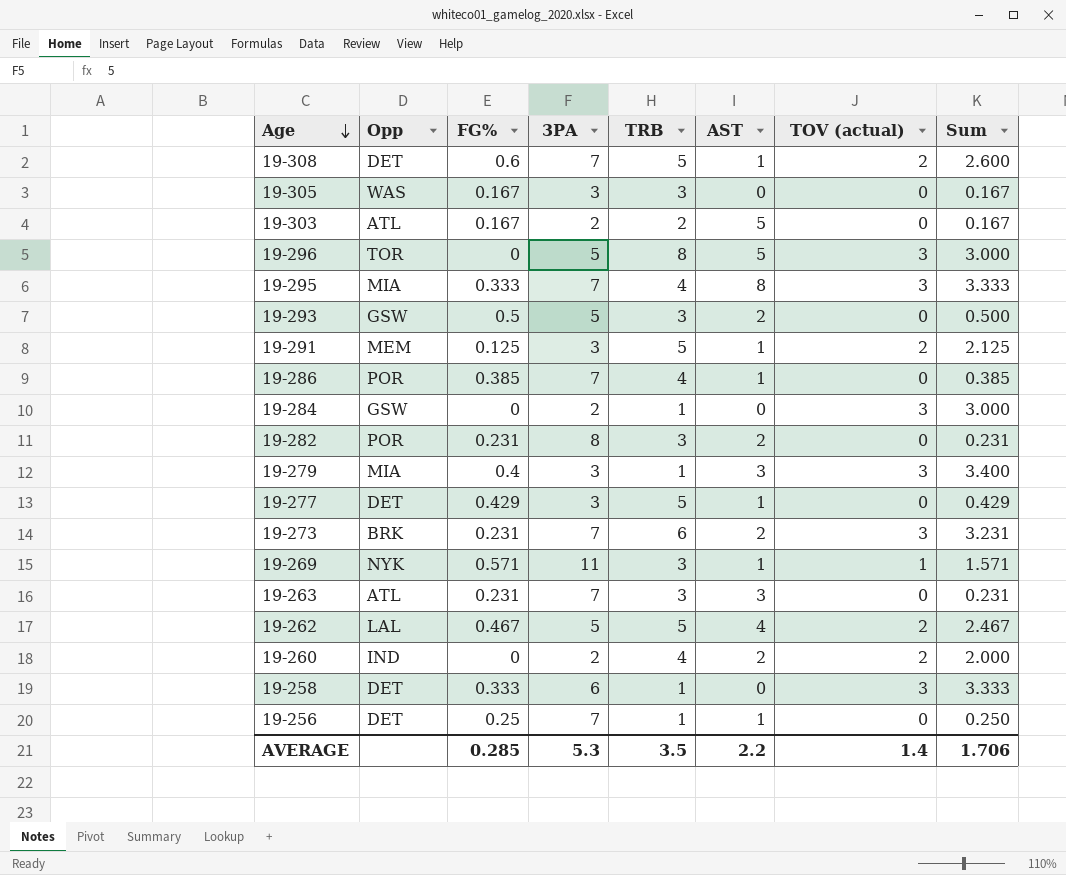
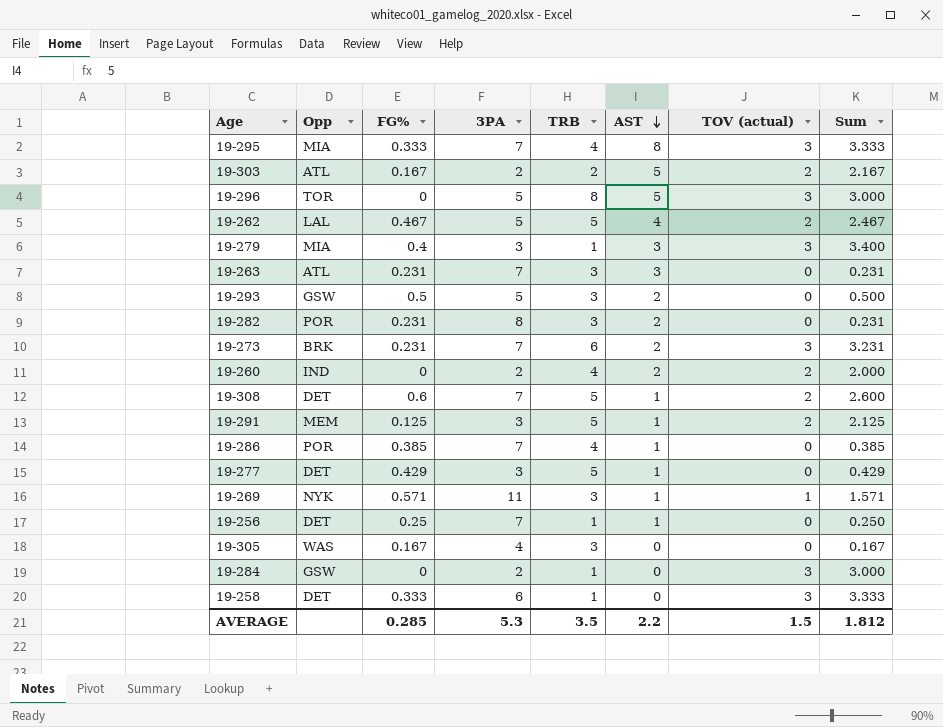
row order: Age descending -> AST descending
19-303 | TOV (actual): 0 -> 2
19-303 | Sum: 0.167 -> 2.167
19-305 | 3PA: 3 -> 4
AVERAGE | TOV (actual): 1.4 -> 1.5
AVERAGE | Sum: 1.706 -> 1.812

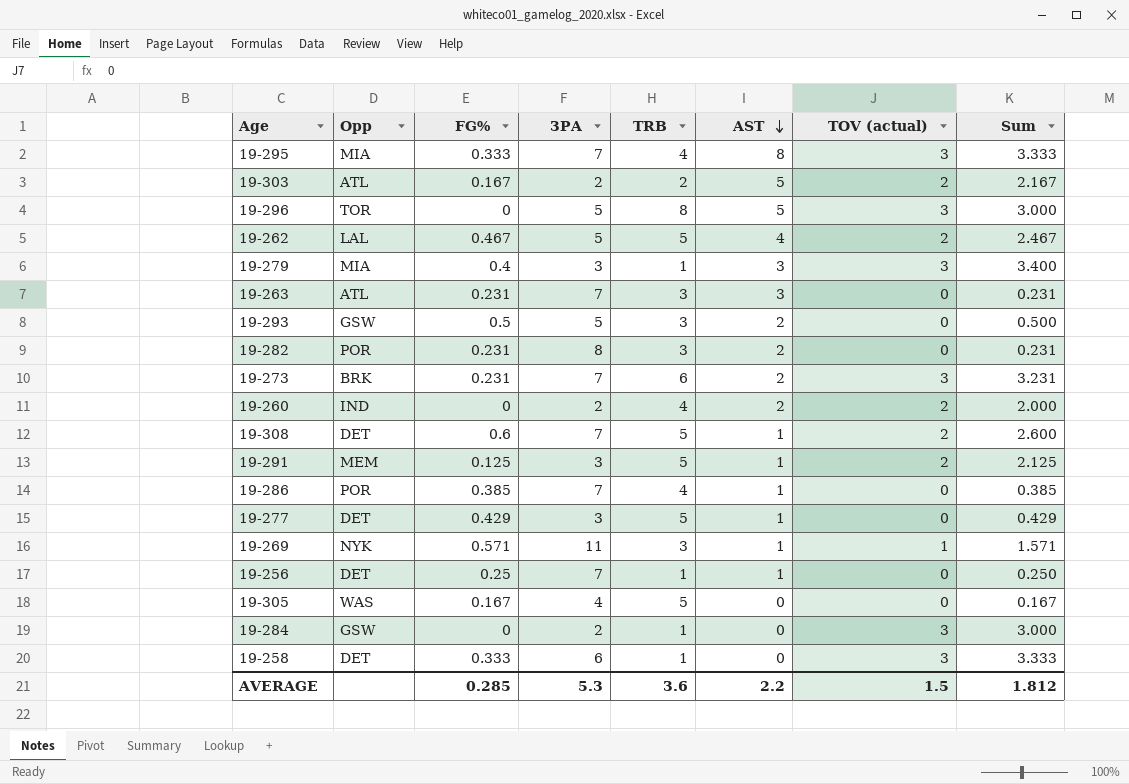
19-305 | TRB: 3 -> 5
AVERAGE | TRB: 3.5 -> 3.6

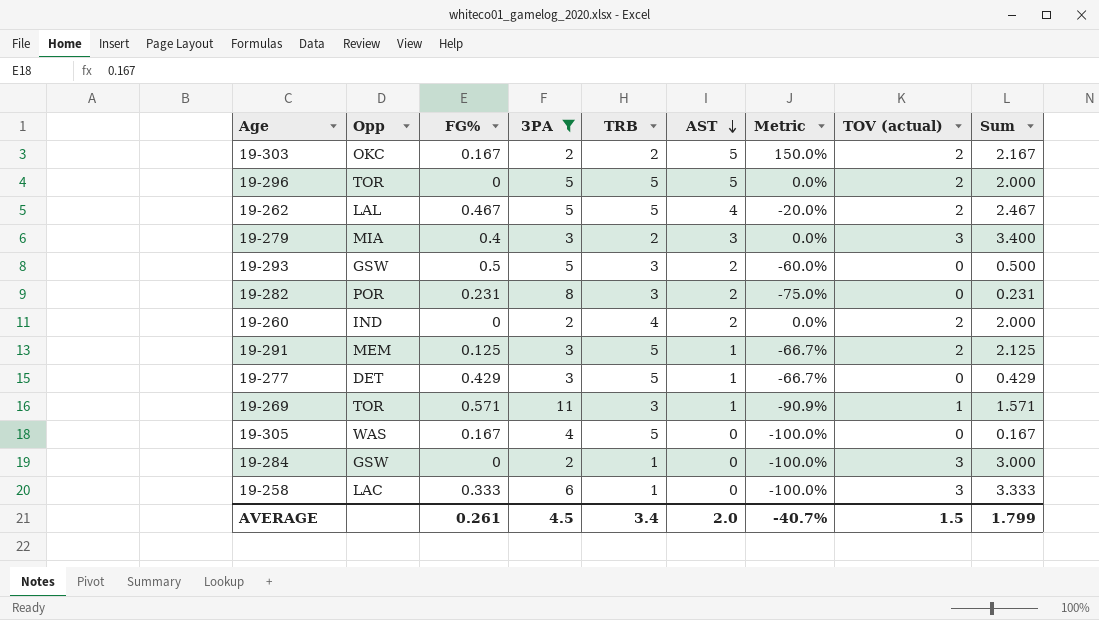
filter: none -> 3PA != 7
column Metric | formula: none -> ([AST] - [3PA]) / [3PA]
19-303 | Opp: ATL -> OKC
19-296 | TRB: 8 -> 5
19-296 | TOV (actual): 3 -> 2
19-296 | Sum: 3.000 -> 2.000
19-279 | TRB: 1 -> 2
19-269 | Opp: NYK -> TOR
19-258 | Opp: DET -> LAC
AVERAGE | FG%: 0.285 -> 0.261
AVERAGE | 3PA: 5.3 -> 4.5
AVERAGE | TRB: 3.6 -> 3.4
AVERAGE | AST: 2.2 -> 2.0
AVERAGE | Sum: 1.812 -> 1.799

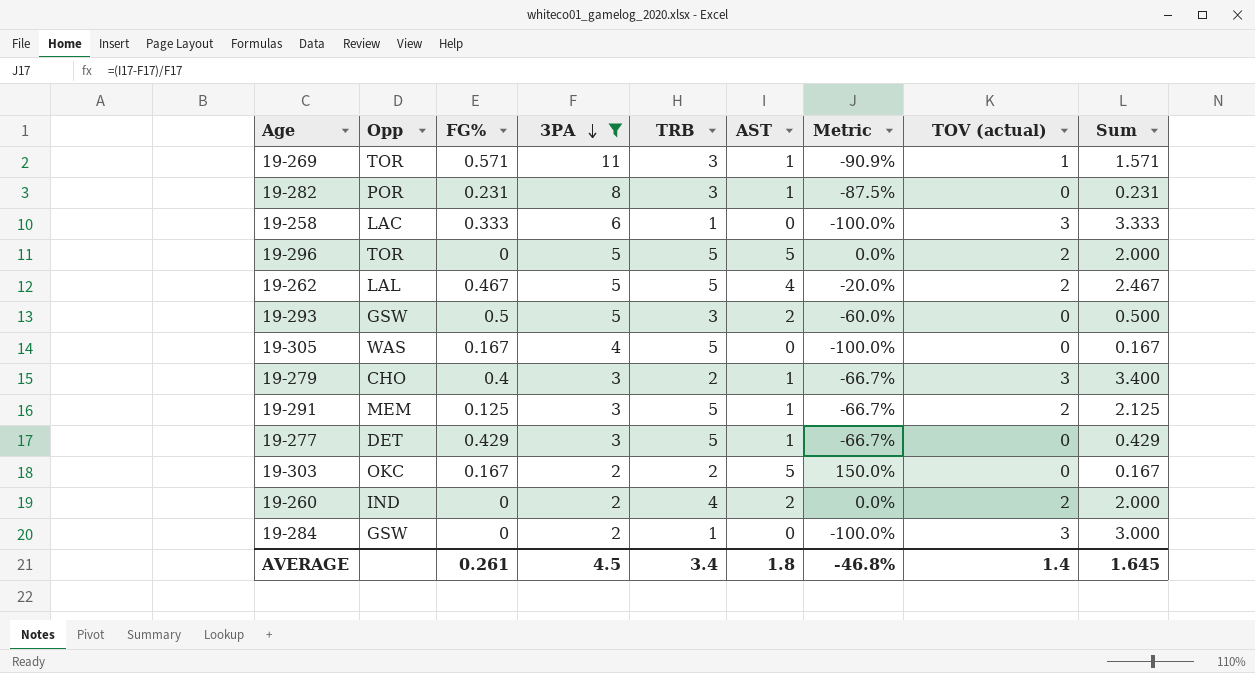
row order: AST descending -> 3PA descending
19-282 | AST: 2 -> 1
19-282 | Metric: -75.0% -> -87.5%
19-279 | Opp: MIA -> CHO
19-279 | AST: 3 -> 1
19-279 | Metric: 0.0% -> -66.7%
19-303 | TOV (actual): 2 -> 0
19-303 | Sum: 2.167 -> 0.167
AVERAGE | AST: 2.0 -> 1.8
AVERAGE | Metric: -40.7% -> -46.8%
AVERAGE | TOV (actual): 1.5 -> 1.4
AVERAGE | Sum: 1.799 -> 1.645

